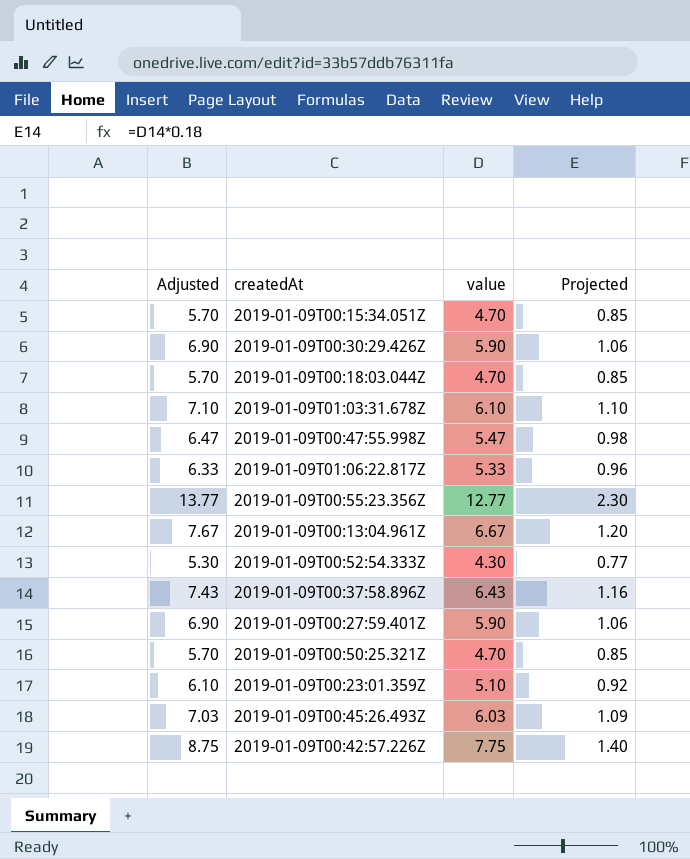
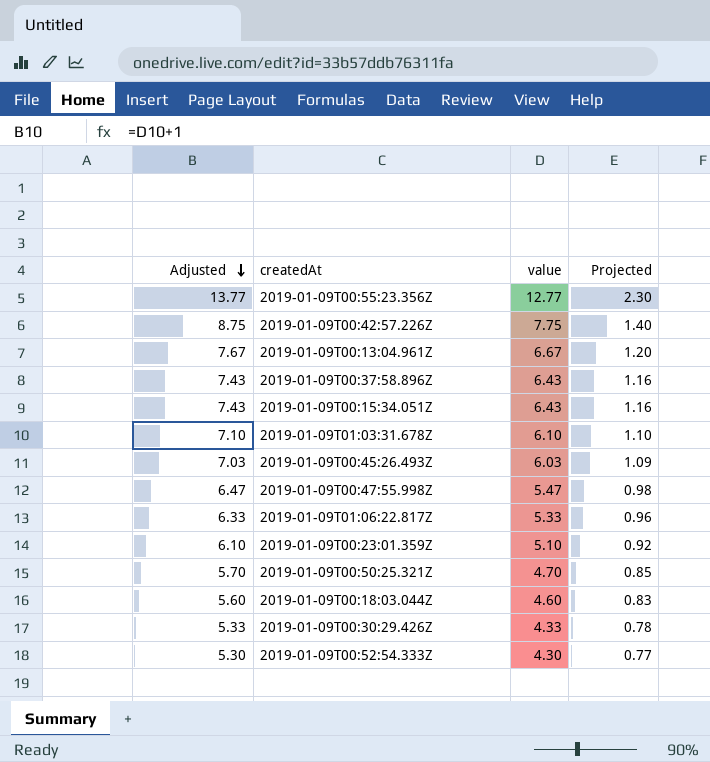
row order: none -> Adjusted descending
row 2019-01-09T00:27:59.401Z: 6.90 | 5.90 | 1.06 -> none
2019-01-09T00:15:34.051Z | Adjusted: 5.70 -> 7.43
2019-01-09T00:15:34.051Z | value: 4.70 -> 6.43
2019-01-09T00:15:34.051Z | Projected: 0.85 -> 1.16
2019-01-09T00:18:03.044Z | Adjusted: 5.70 -> 5.60
2019-01-09T00:18:03.044Z | value: 4.70 -> 4.60
2019-01-09T00:18:03.044Z | Projected: 0.85 -> 0.83
2019-01-09T00:30:29.426Z | Adjusted: 6.90 -> 5.33
2019-01-09T00:30:29.426Z | value: 5.90 -> 4.33
2019-01-09T00:30:29.426Z | Projected: 1.06 -> 0.78

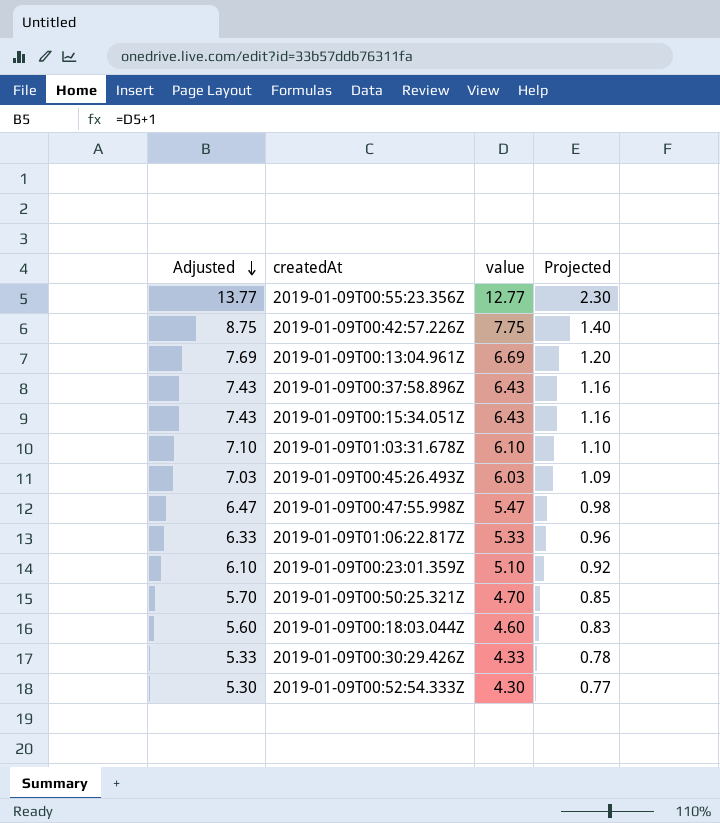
2019-01-09T00:13:04.961Z | Adjusted: 7.67 -> 7.69
2019-01-09T00:13:04.961Z | value: 6.67 -> 6.69

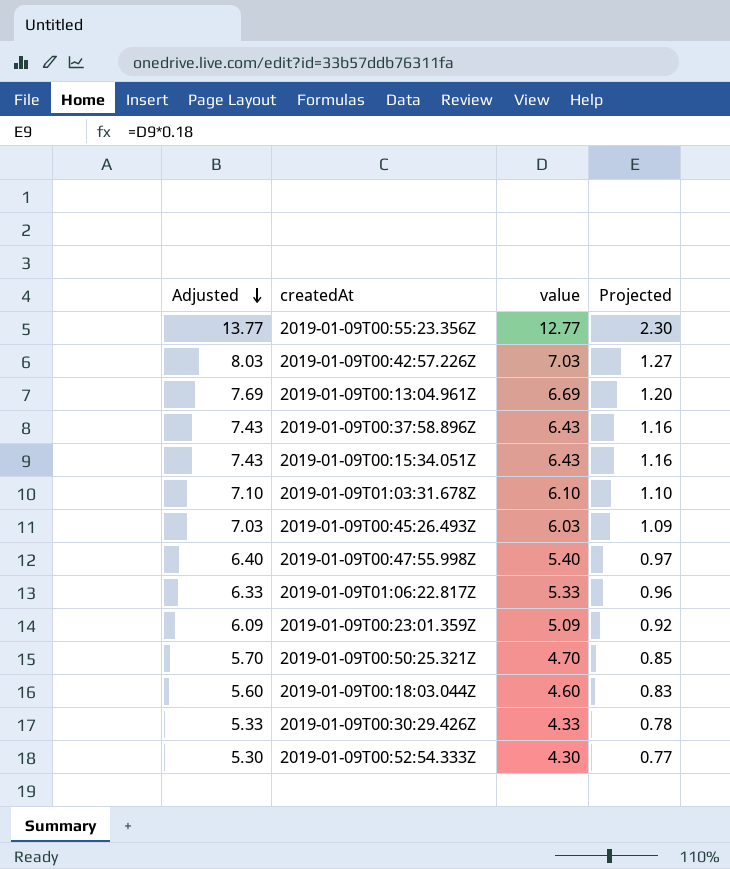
2019-01-09T00:42:57.226Z | Adjusted: 8.75 -> 8.03
2019-01-09T00:42:57.226Z | value: 7.75 -> 7.03
2019-01-09T00:42:57.226Z | Projected: 1.40 -> 1.27
2019-01-09T00:47:55.998Z | Adjusted: 6.47 -> 6.40
2019-01-09T00:47:55.998Z | value: 5.47 -> 5.40
2019-01-09T00:47:55.998Z | Projected: 0.98 -> 0.97
2019-01-09T00:23:01.359Z | Adjusted: 6.10 -> 6.09
2019-01-09T00:23:01.359Z | value: 5.10 -> 5.09

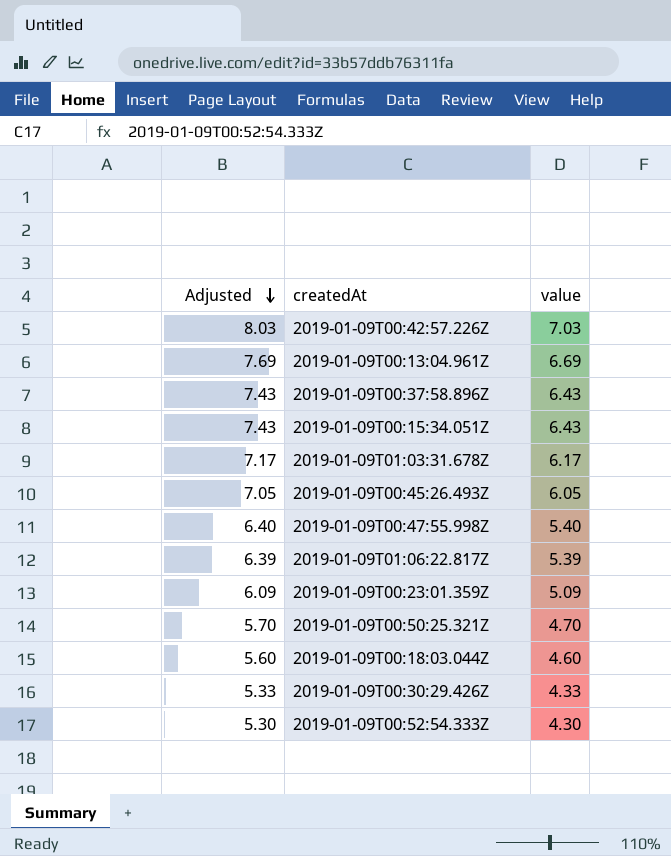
column Projected | formula: [value] * 0.18 -> none
row 2019-01-09T00:55:23.356Z: 13.77 | 12.77 | 2.30 -> none
2019-01-09T01:03:31.678Z | Adjusted: 7.10 -> 7.17
2019-01-09T01:03:31.678Z | value: 6.10 -> 6.17
2019-01-09T00:45:26.493Z | Adjusted: 7.03 -> 7.05
2019-01-09T00:45:26.493Z | value: 6.03 -> 6.05
2019-01-09T01:06:22.817Z | Adjusted: 6.33 -> 6.39
2019-01-09T01:06:22.817Z | value: 5.33 -> 5.39

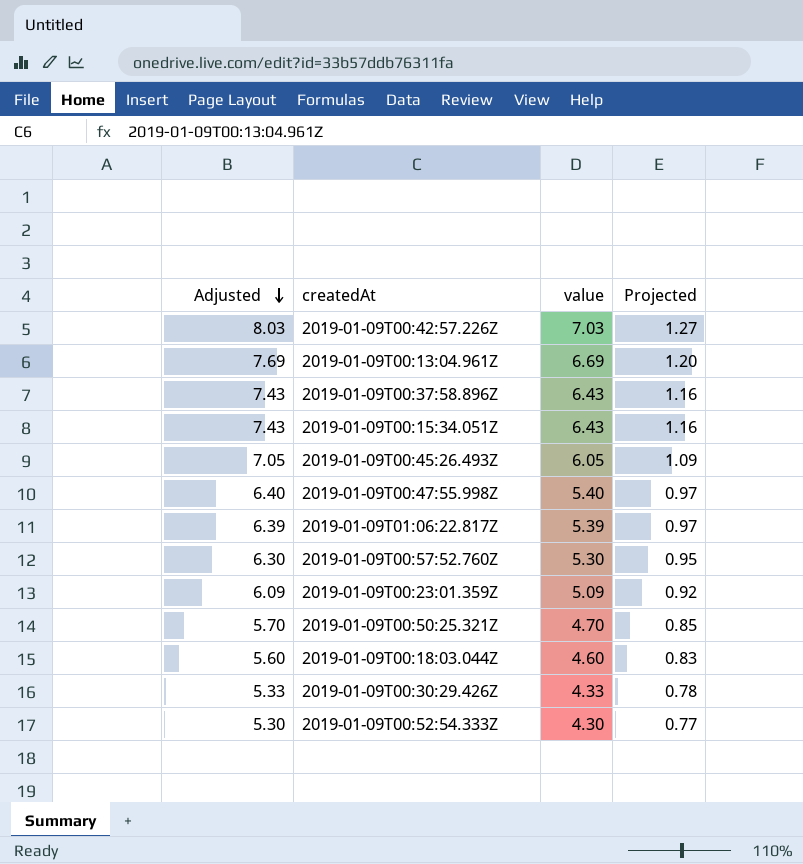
column Projected | formula: none -> [value] * 0.18
row 2019-01-09T01:03:31.678Z: 7.17 | 6.17 -> none
row 2019-01-09T00:57:52.760Z: none -> 6.30 | 5.30 | 0.95

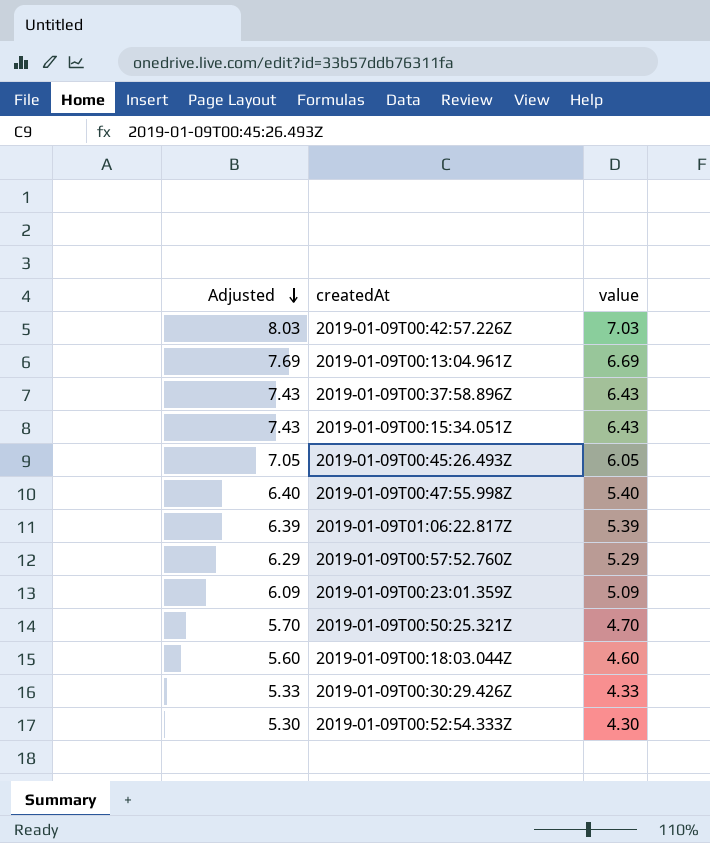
column Projected | formula: [value] * 0.18 -> none
2019-01-09T00:57:52.760Z | Adjusted: 6.30 -> 6.29
2019-01-09T00:57:52.760Z | value: 5.30 -> 5.29

